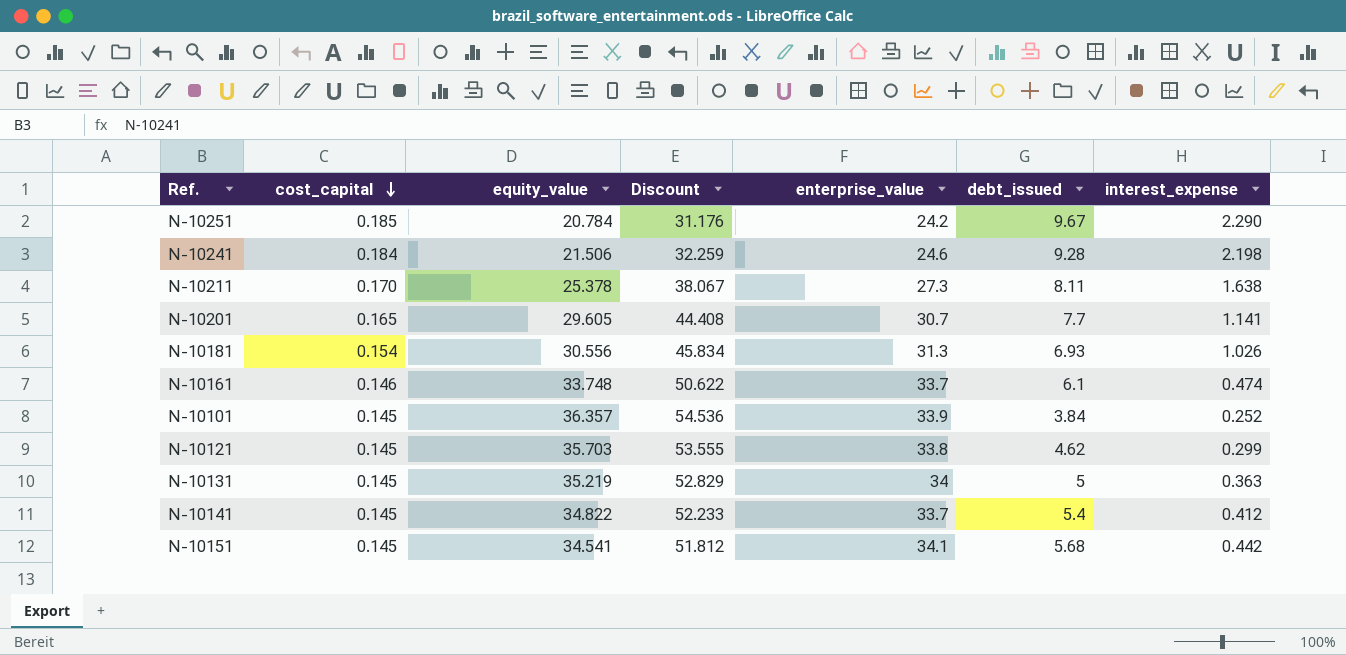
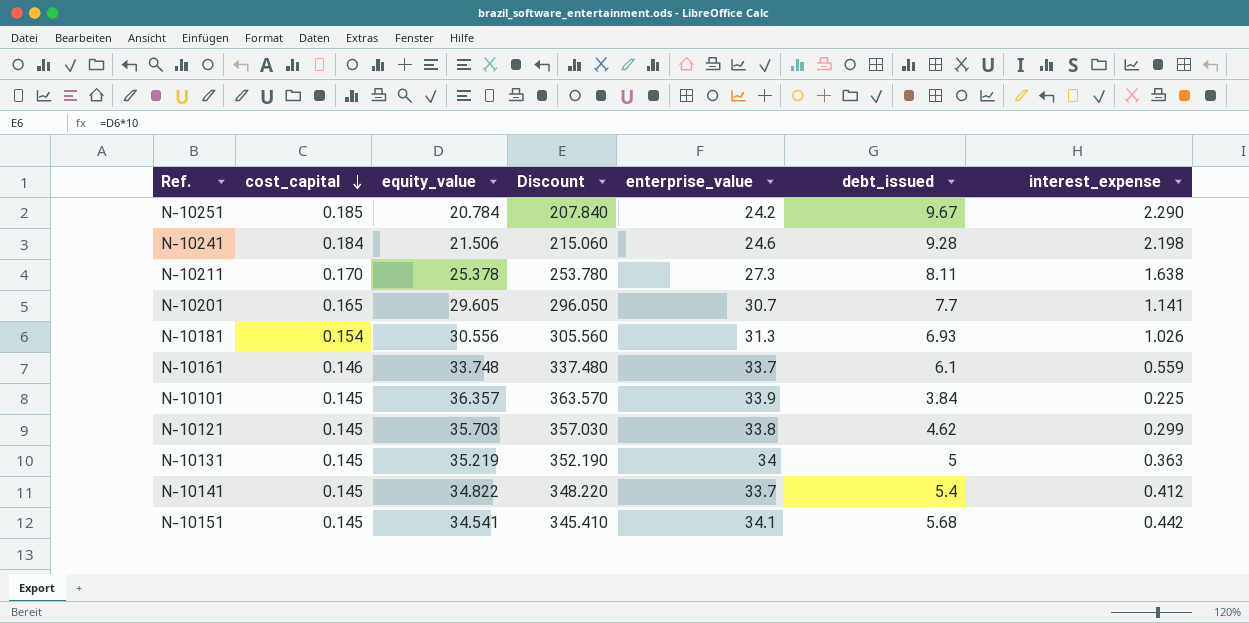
column Discount | formula: [equity_value] * 1.5 -> [equity_value] * 10
N-10161 | interest_expense: 0.474 -> 0.559
N-10101 | interest_expense: 0.252 -> 0.225

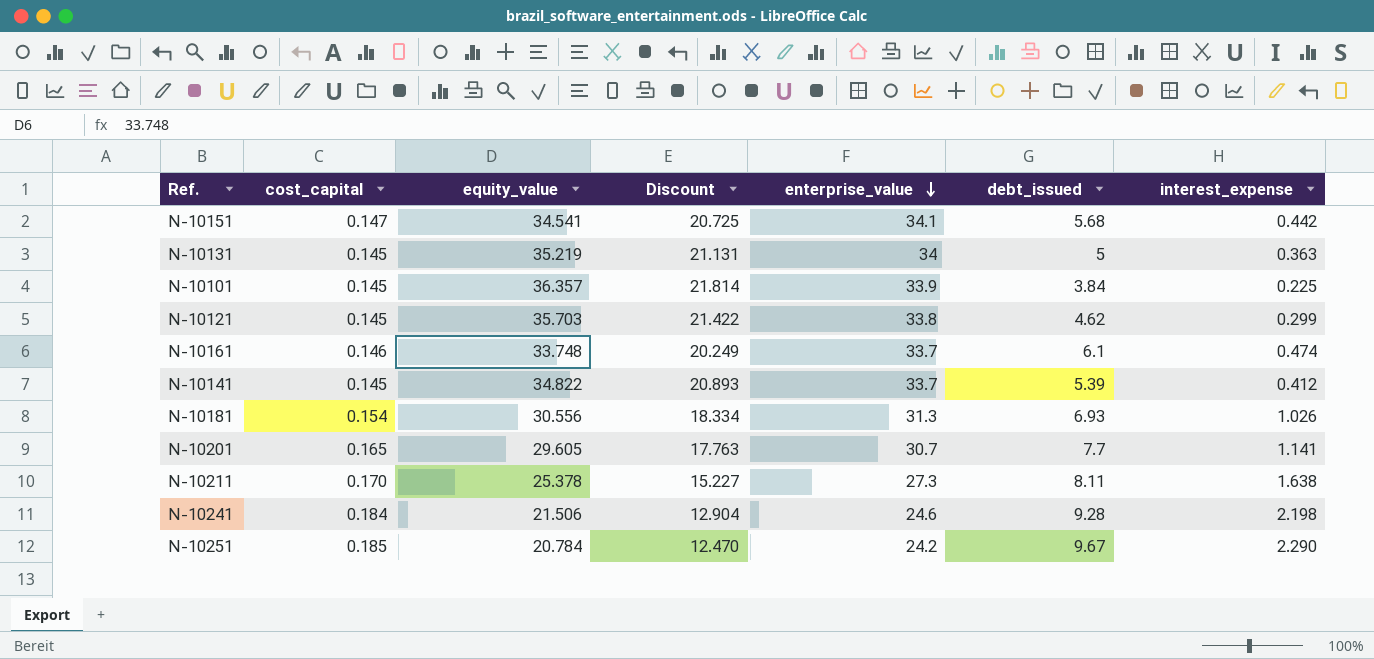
row order: cost_capital descending -> enterprise_value descending
column Discount | formula: [equity_value] * 10 -> [equity_value] * 0.6
N-10151 | cost_capital: 0.145 -> 0.147
N-10161 | interest_expense: 0.559 -> 0.474
N-10141 | debt_issued: 5.4 -> 5.39

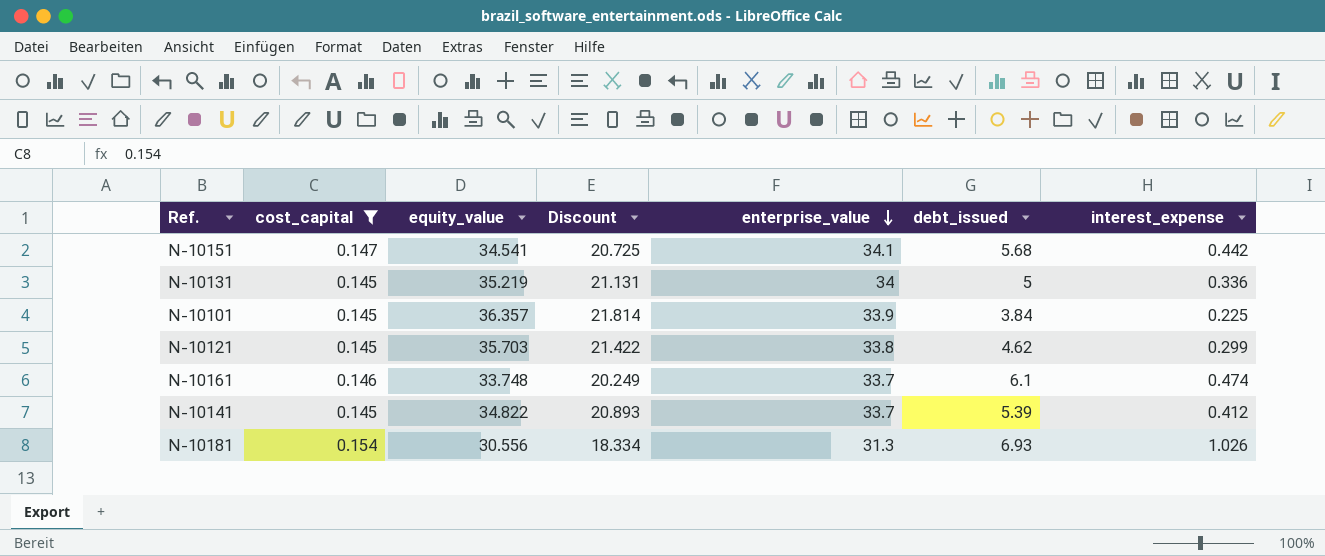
filter: none -> cost_capital <= 0.154
N-10131 | interest_expense: 0.363 -> 0.336

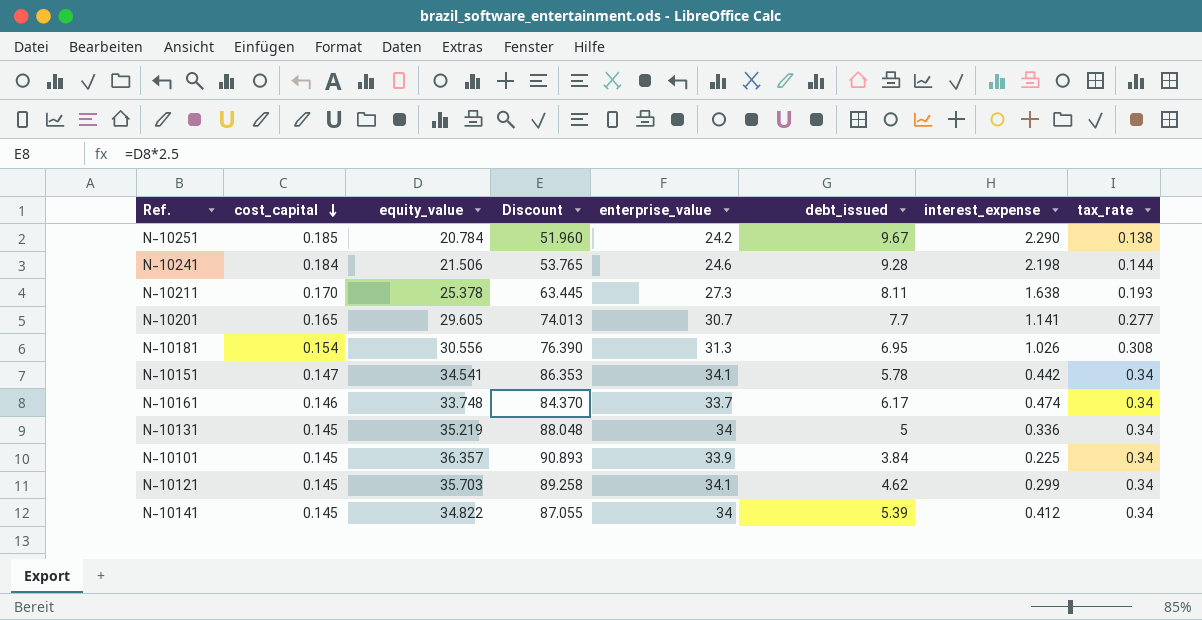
filter: cost_capital <= 0.154 -> none
row order: enterprise_value descending -> cost_capital descending
column Discount | formula: [equity_value] * 0.6 -> [equity_value] * 2.5
column tax_rate | position: none -> 8
N-10181 | debt_issued: 6.93 -> 6.95
N-10151 | debt_issued: 5.68 -> 5.78
N-10161 | debt_issued: 6.1 -> 6.17
N-10121 | enterprise_value: 33.8 -> 34.1
N-10141 | enterprise_value: 33.7 -> 34

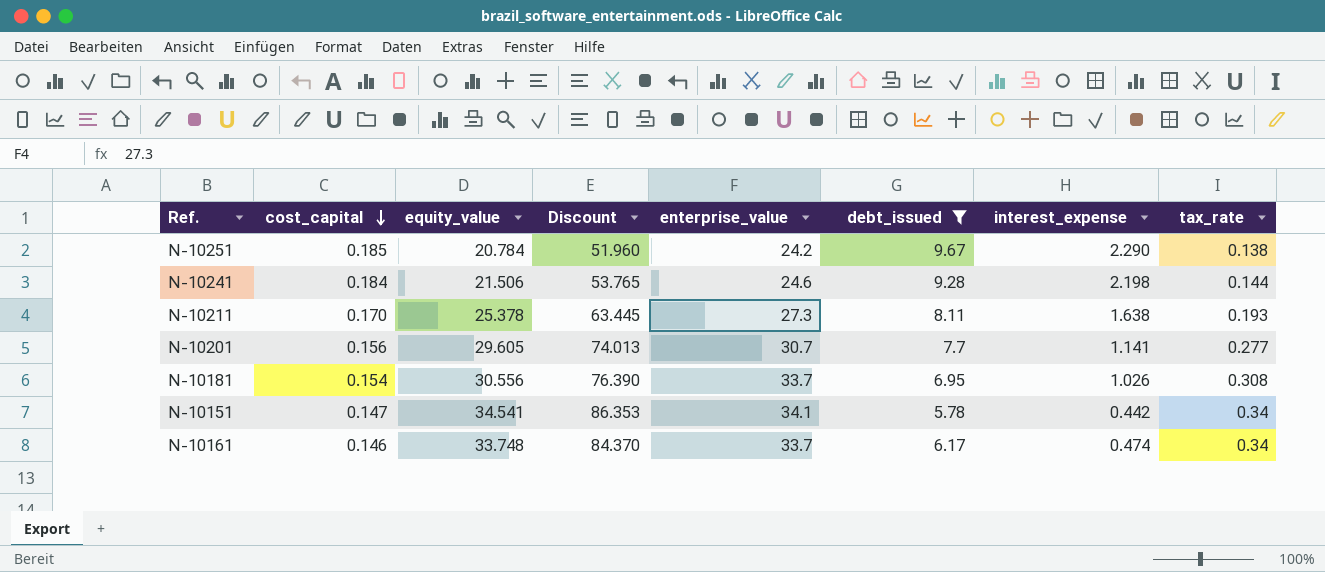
filter: none -> debt_issued >= 5.78
N-10201 | cost_capital: 0.165 -> 0.156
N-10181 | enterprise_value: 31.3 -> 33.7

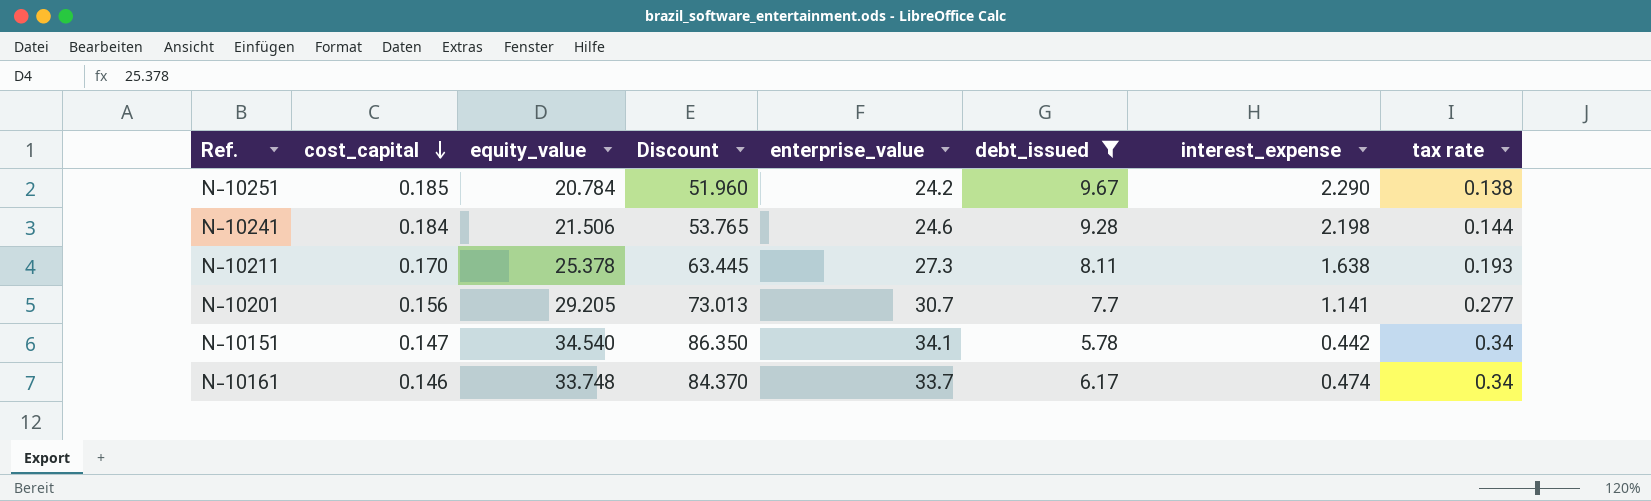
column name: tax_rate -> tax rate
row N-10181: 0.154 | 30.556 | 76.390 | 33.7 | 6.95 | 1.026 | 0.308 -> none
N-10201 | equity_value: 29.605 -> 29.205
N-10201 | Discount: 74.013 -> 73.013
N-10151 | equity_value: 34.541 -> 34.540
N-10151 | Discount: 86.353 -> 86.350

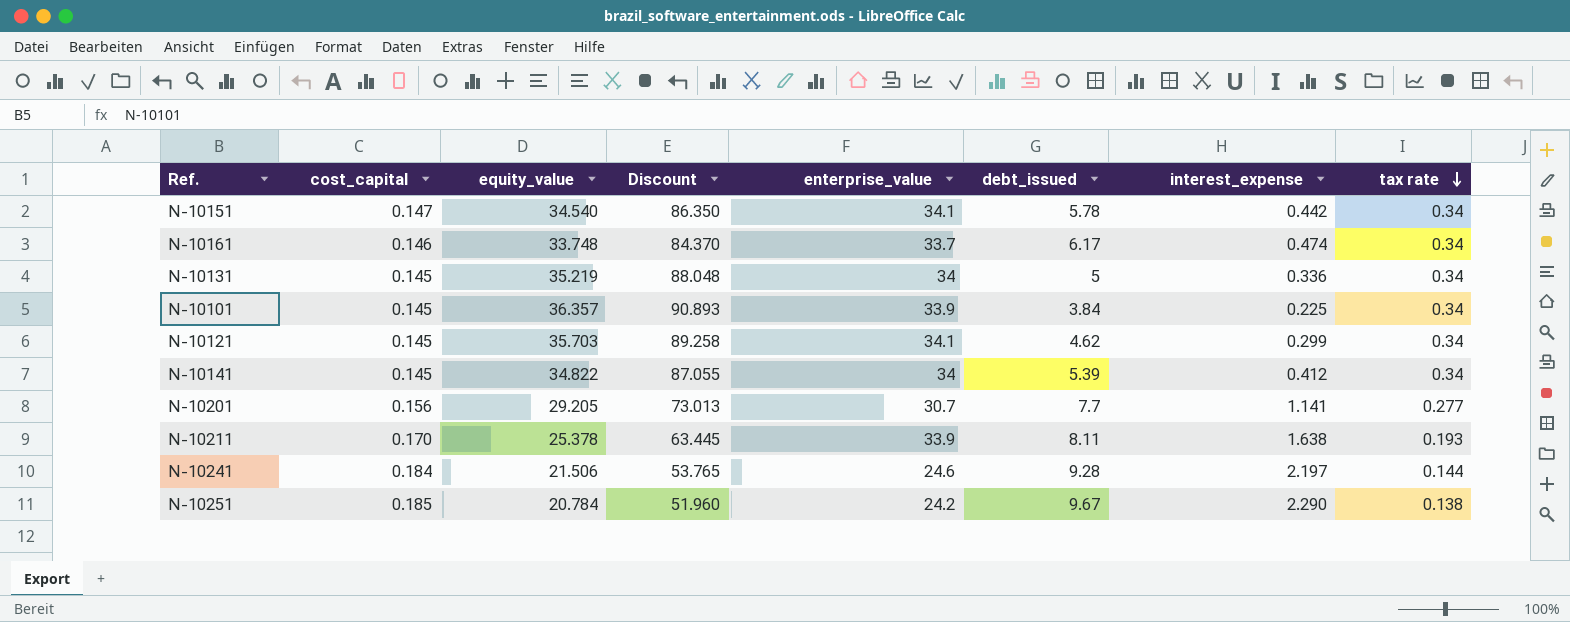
filter: debt_issued >= 5.78 -> none
row order: cost_capital descending -> tax rate descending
N-10211 | enterprise_value: 27.3 -> 33.9
N-10241 | interest_expense: 2.198 -> 2.197

